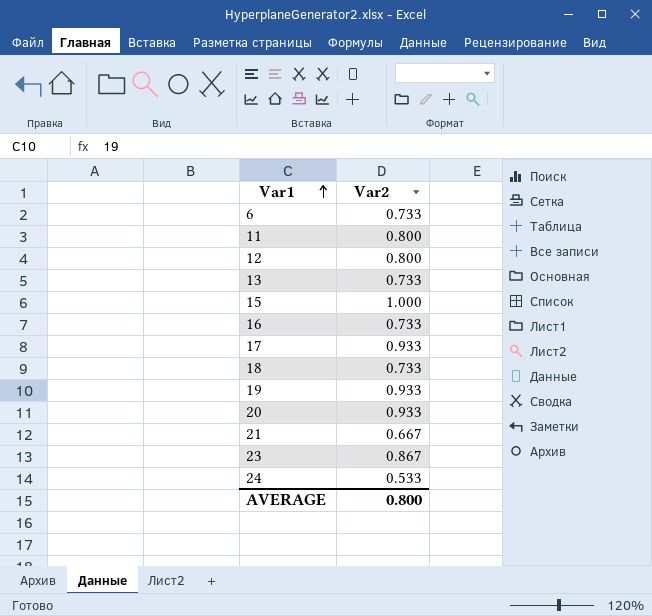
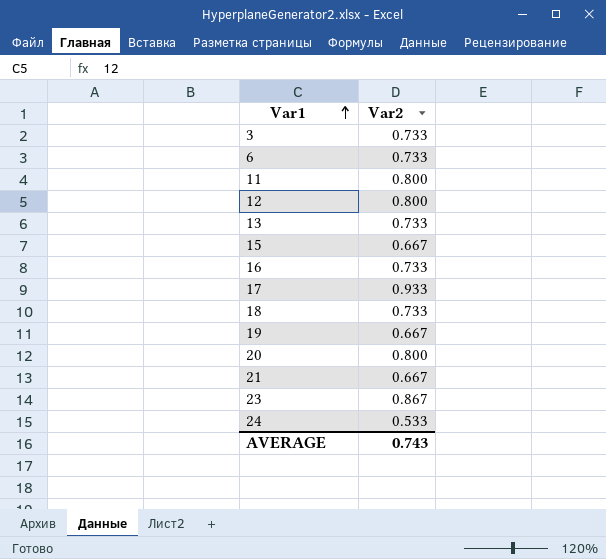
row 3: none -> 0.733
15 | Var2: 1.000 -> 0.667
19 | Var2: 0.933 -> 0.667
20 | Var2: 0.933 -> 0.800
AVERAGE | Var2: 0.800 -> 0.743

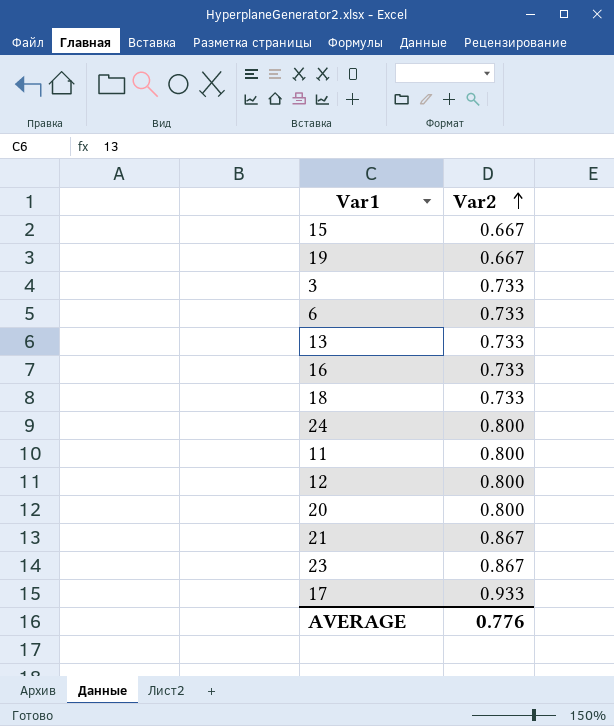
row order: Var1 ascending -> Var2 ascending
24 | Var2: 0.533 -> 0.800
21 | Var2: 0.667 -> 0.867
AVERAGE | Var2: 0.743 -> 0.776

